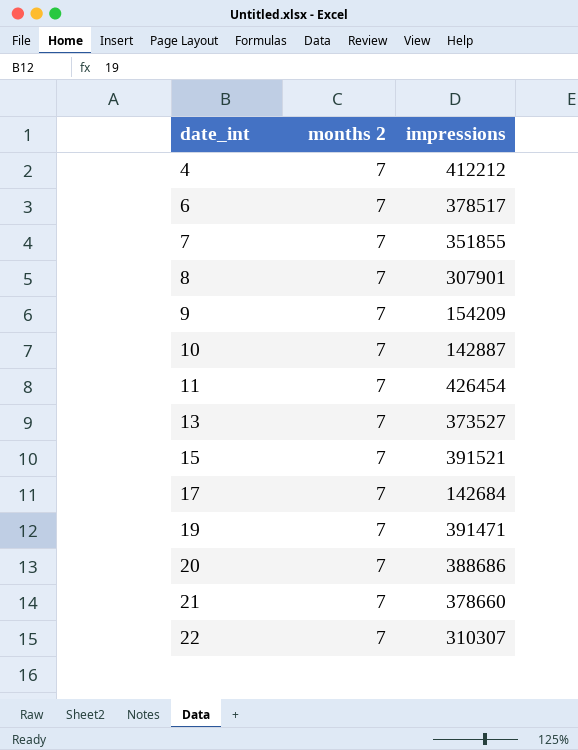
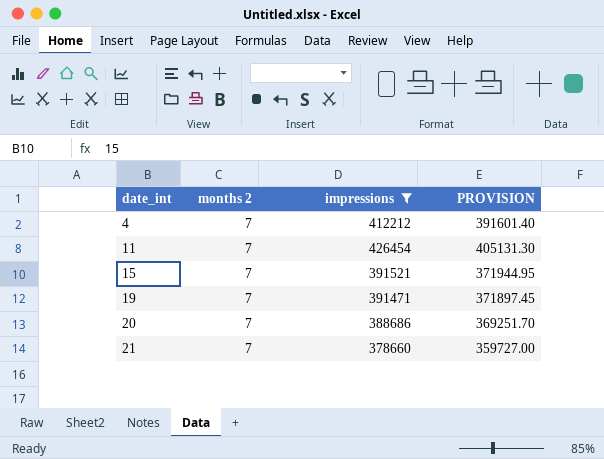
filter: none -> impressions >= 378660
column PROVISION | formula: none -> [impressions] * 0.95

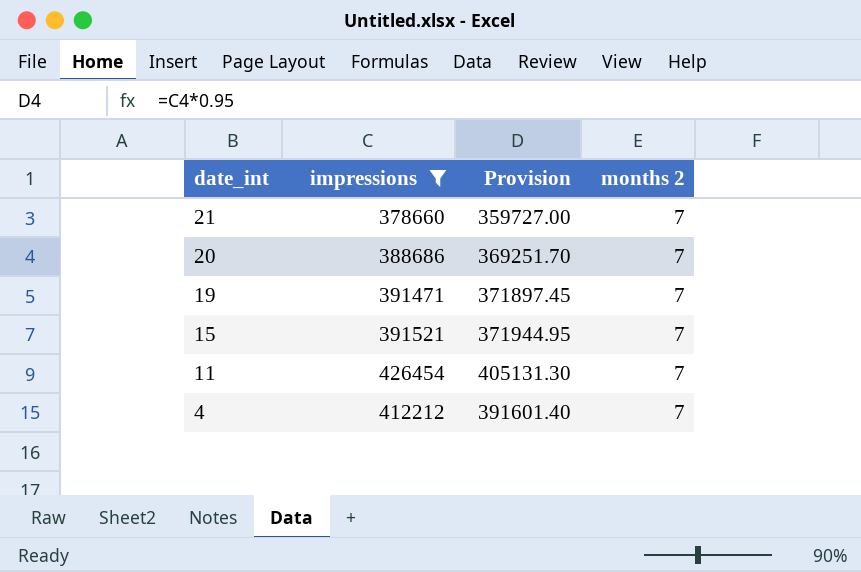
row order: date_int ascending -> date_int descending
column name: PROVISION -> Provision
column months 2 | position: 2 -> 4

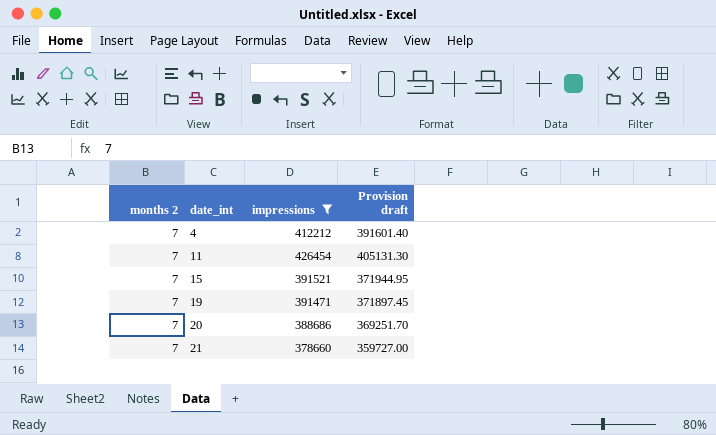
row order: date_int descending -> date_int ascending
column months 2 | position: 4 -> 1
column name: Provision -> Provision draft

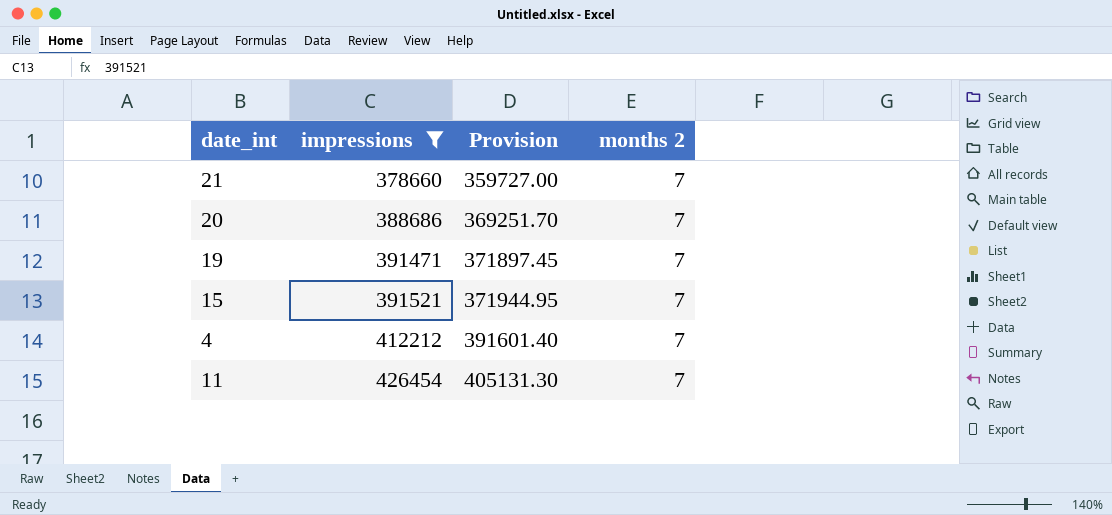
row order: date_int ascending -> impressions ascending
column name: Provision draft -> Provision
column months 2 | position: 1 -> 4

